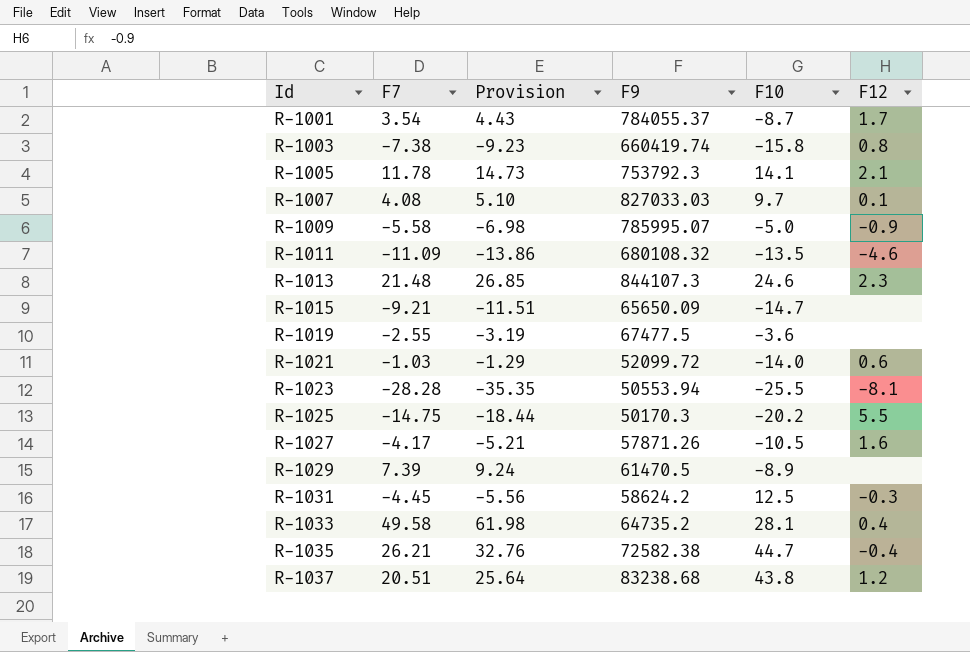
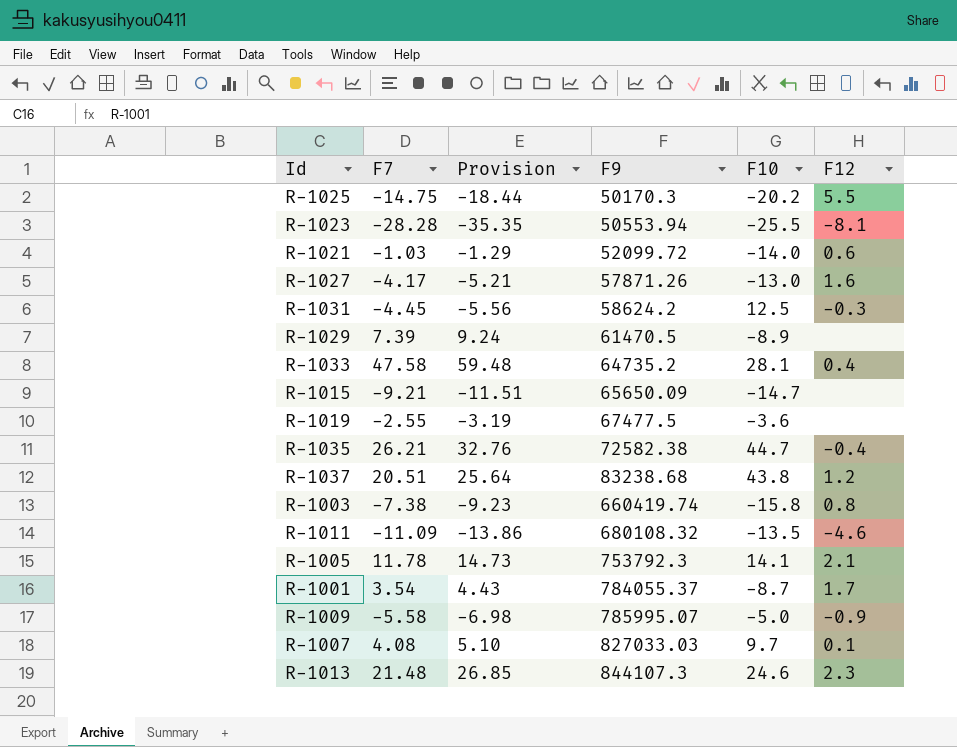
row order: Id ascending -> F9 ascending
R-1027 | F10: -10.5 -> -13.0
R-1033 | F7: 49.58 -> 47.58
R-1033 | Provision: 61.98 -> 59.48

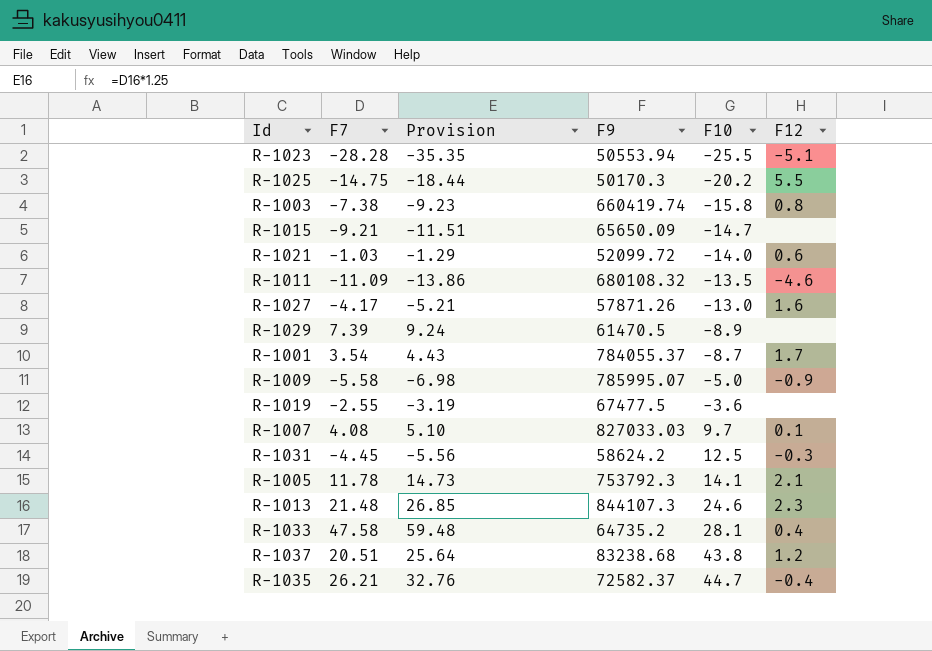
row order: F9 ascending -> F10 ascending
R-1023 | F12: -8.1 -> -5.1
R-1035 | F9: 72582.38 -> 72582.37

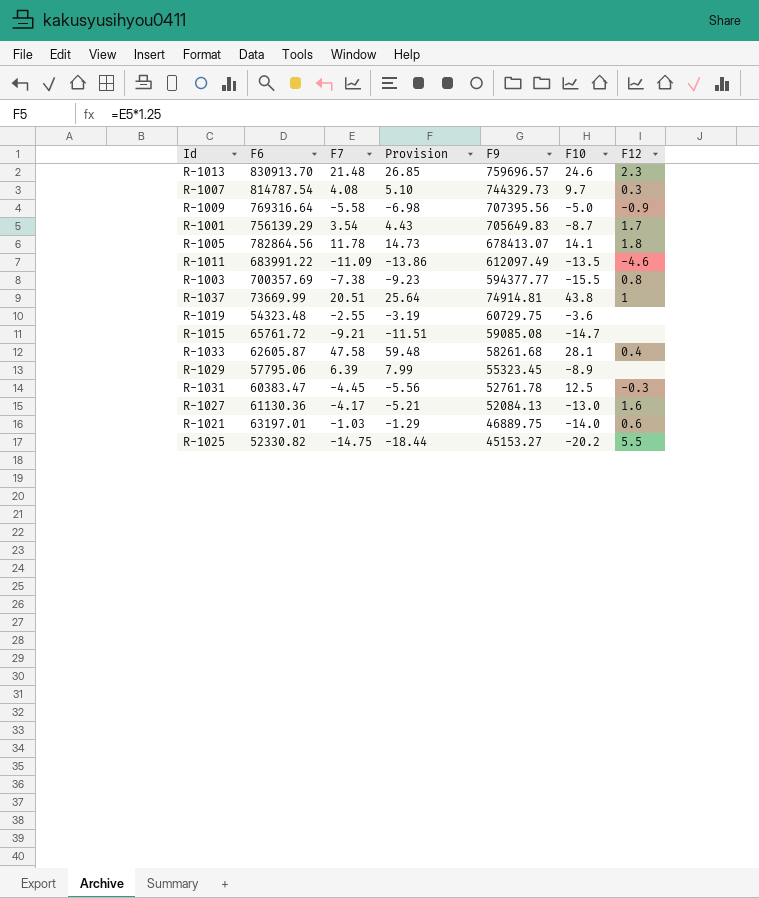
row order: F10 ascending -> F9 descending
column F6 | position: none -> 2
row R-1023: -28.28 | -35.35 | 50553.94 | -25.5 | -5.1 -> none
row R-1035: 26.21 | 32.76 | 72582.37 | 44.7 | -0.4 -> none
R-1013 | F9: 844107.3 -> 759696.57
R-1007 | F9: 827033.03 -> 744329.73
R-1007 | F12: 0.1 -> 0.3
R-1009 | F9: 785995.07 -> 707395.56
R-1001 | F9: 784055.37 -> 705649.83
R-1005 | F9: 753792.3 -> 678413.07
R-1005 | F12: 2.1 -> 1.8
R-1011 | F9: 680108.32 -> 612097.49
R-1003 | F9: 660419.74 -> 594377.77
R-1003 | F10: -15.8 -> -15.5
R-1037 | F9: 83238.68 -> 74914.81
R-1037 | F12: 1.2 -> 1
R-1019 | F9: 67477.5 -> 60729.75
R-1015 | F9: 65650.09 -> 59085.08
R-1033 | F9: 64735.2 -> 58261.68
R-1029 | F7: 7.39 -> 6.39
R-1029 | Provision: 9.24 -> 7.99
R-1029 | F9: 61470.5 -> 55323.45
R-1031 | F9: 58624.2 -> 52761.78
R-1027 | F9: 57871.26 -> 52084.13
R-1021 | F9: 52099.72 -> 46889.75
R-1025 | F9: 50170.3 -> 45153.27

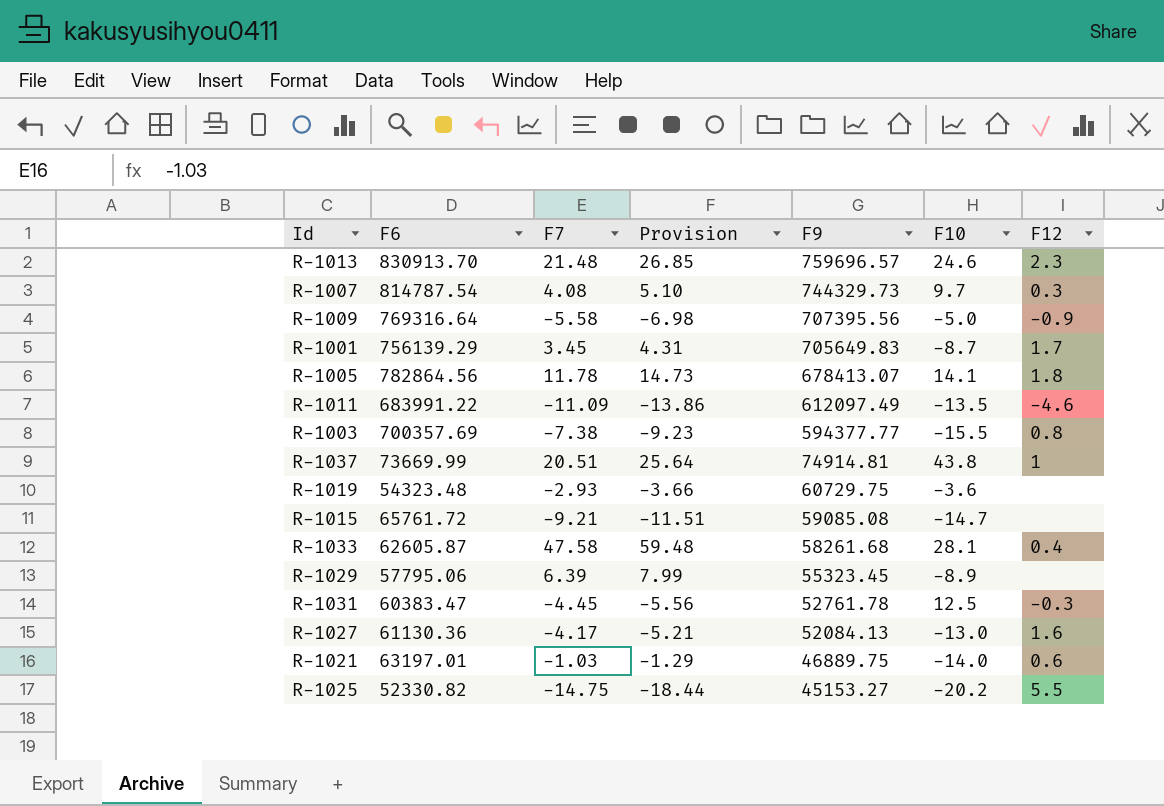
R-1001 | F7: 3.54 -> 3.45
R-1001 | Provision: 4.43 -> 4.31
R-1019 | F7: -2.55 -> -2.93
R-1019 | Provision: -3.19 -> -3.66

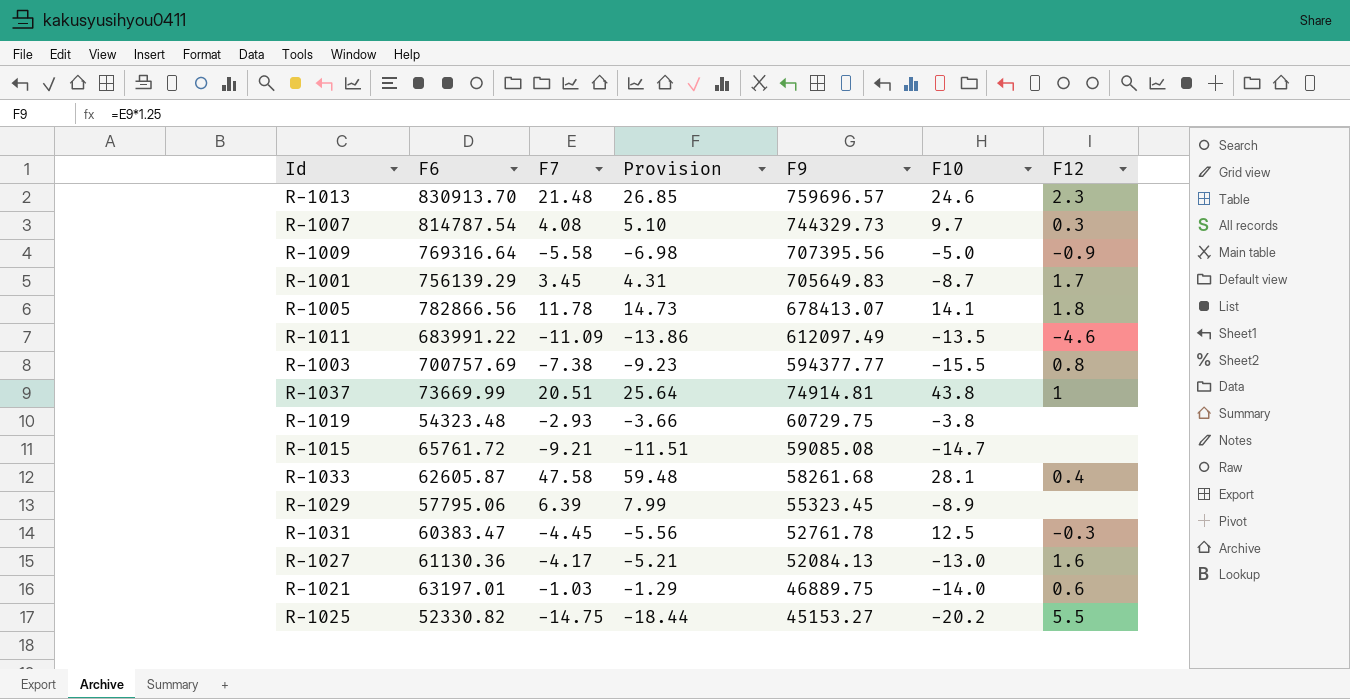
R-1005 | F6: 782864.56 -> 782866.56
R-1003 | F6: 700357.69 -> 700757.69
R-1019 | F10: -3.6 -> -3.8

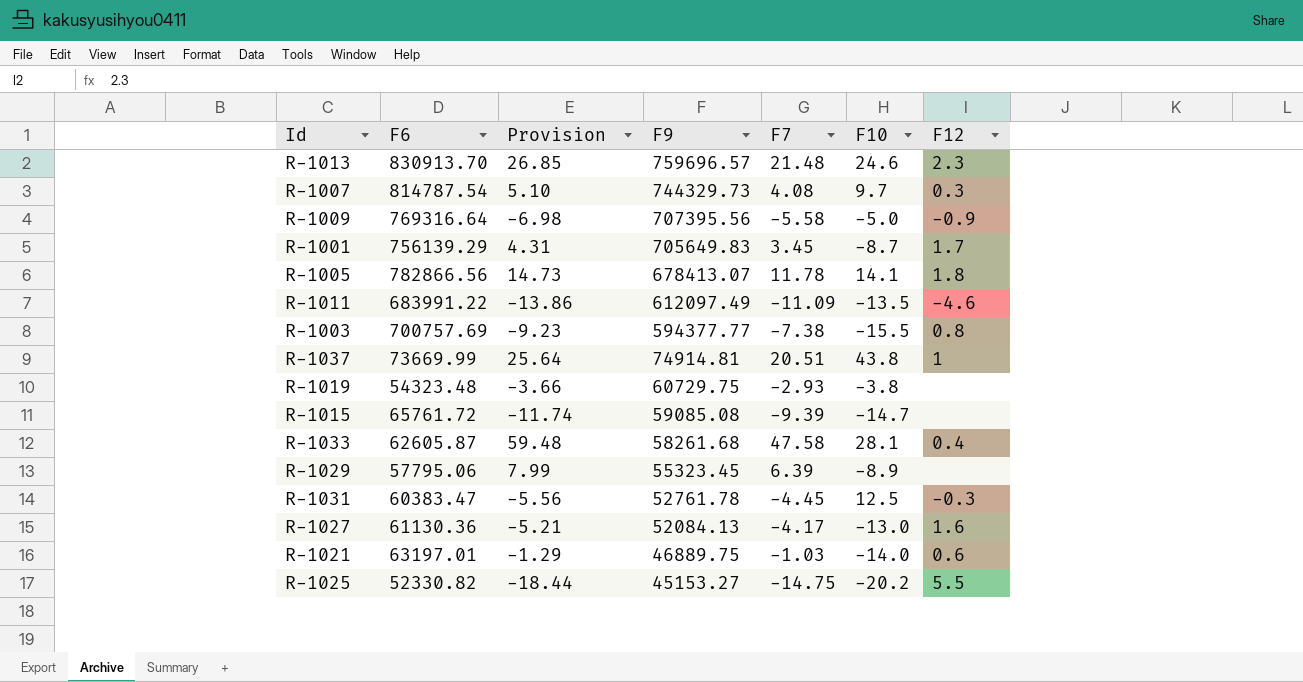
column F7 | position: 3 -> 5
R-1015 | Provision: -11.51 -> -11.74
R-1015 | F7: -9.21 -> -9.39

